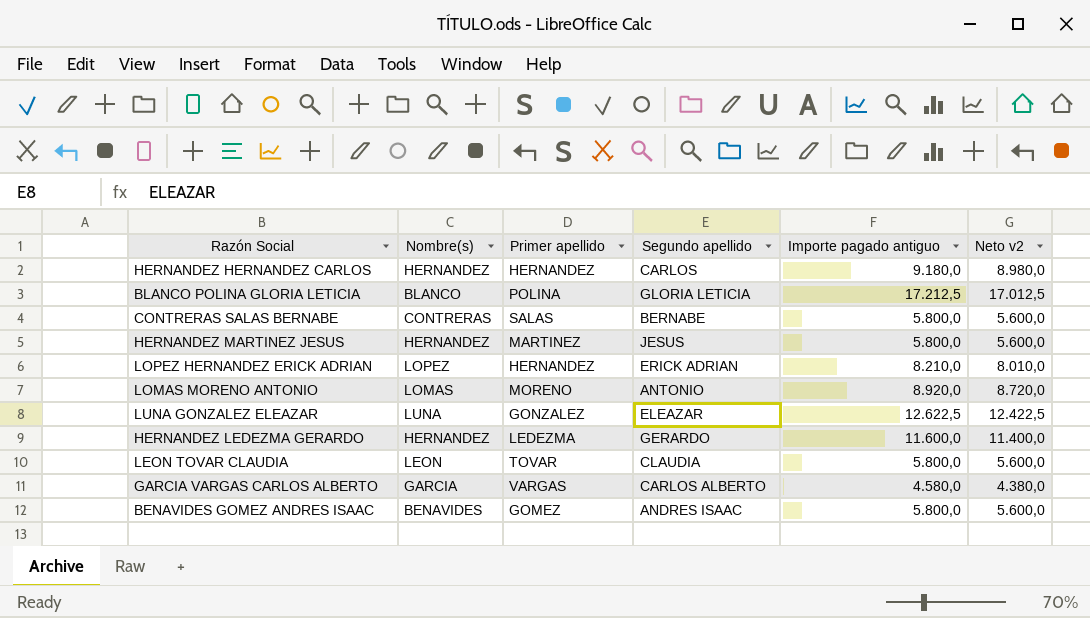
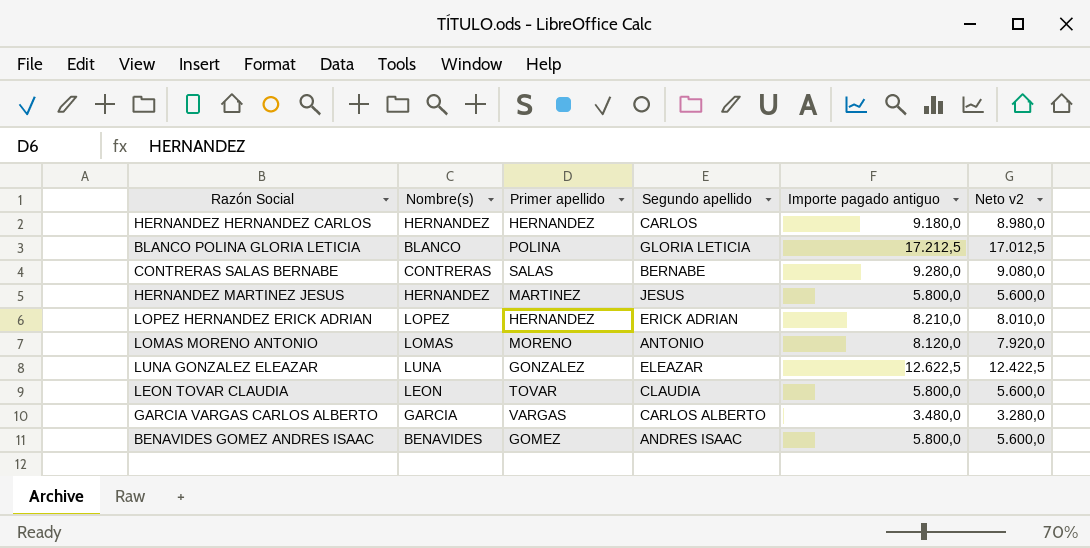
row HERNANDEZ LEDEZMA GERARDO: HERNANDEZ | LEDEZMA | GERARDO | 11.600,0 | 11.400,0 -> none
CONTRERAS SALAS BERNABE | Importe pagado antiguo: 5.800,0 -> 9.280,0
CONTRERAS SALAS BERNABE | Neto v2: 5.600,0 -> 9.080,0
LOMAS MORENO ANTONIO | Importe pagado antiguo: 8.920,0 -> 8.120,0
LOMAS MORENO ANTONIO | Neto v2: 8.720,0 -> 7.920,0
GARCIA VARGAS CARLOS ALBERTO | Importe pagado antiguo: 4.580,0 -> 3.480,0
GARCIA VARGAS CARLOS ALBERTO | Neto v2: 4.380,0 -> 3.280,0

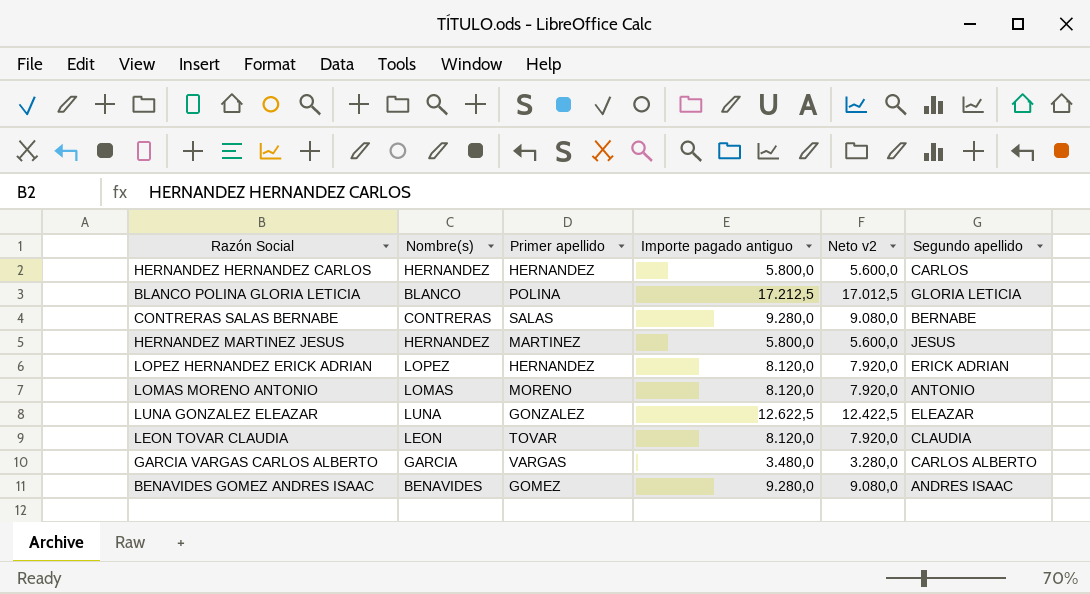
column Segundo apellido | position: 4 -> 6
HERNANDEZ HERNANDEZ CARLOS | Importe pagado antiguo: 9.180,0 -> 5.800,0
HERNANDEZ HERNANDEZ CARLOS | Neto v2: 8.980,0 -> 5.600,0
LOPEZ HERNANDEZ ERICK ADRIAN | Importe pagado antiguo: 8.210,0 -> 8.120,0
LOPEZ HERNANDEZ ERICK ADRIAN | Neto v2: 8.010,0 -> 7.920,0
LEON TOVAR CLAUDIA | Importe pagado antiguo: 5.800,0 -> 8.120,0
LEON TOVAR CLAUDIA | Neto v2: 5.600,0 -> 7.920,0
BENAVIDES GOMEZ ANDRES ISAAC | Importe pagado antiguo: 5.800,0 -> 9.280,0
BENAVIDES GOMEZ ANDRES ISAAC | Neto v2: 5.600,0 -> 9.080,0

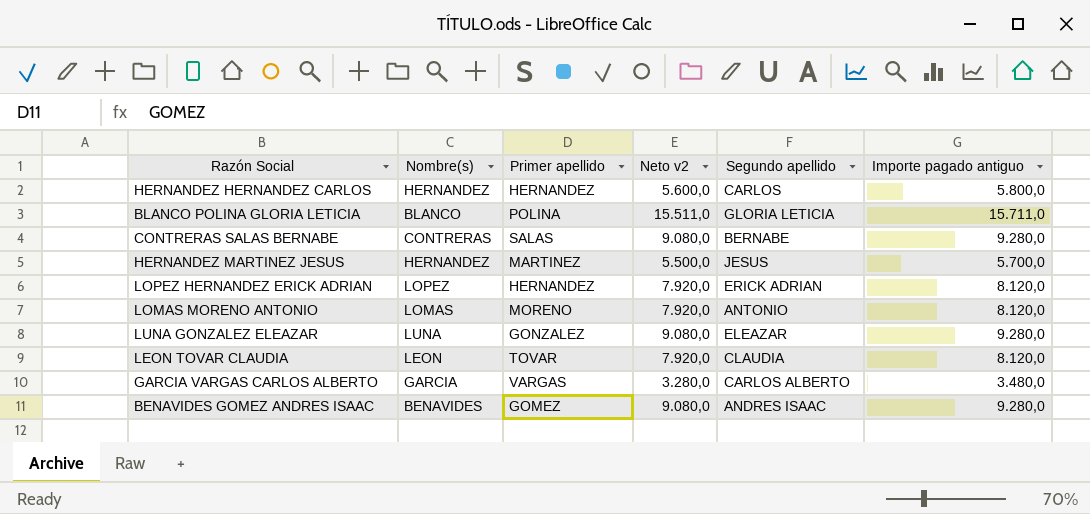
column Importe pagado antiguo | position: 4 -> 6
BLANCO POLINA GLORIA LETICIA | Neto v2: 17.012,5 -> 15.511,0
BLANCO POLINA GLORIA LETICIA | Importe pagado antiguo: 17.212,5 -> 15.711,0
HERNANDEZ MARTINEZ JESUS | Neto v2: 5.600,0 -> 5.500,0
HERNANDEZ MARTINEZ JESUS | Importe pagado antiguo: 5.800,0 -> 5.700,0
LUNA GONZALEZ ELEAZAR | Neto v2: 12.422,5 -> 9.080,0
LUNA GONZALEZ ELEAZAR | Importe pagado antiguo: 12.622,5 -> 9.280,0

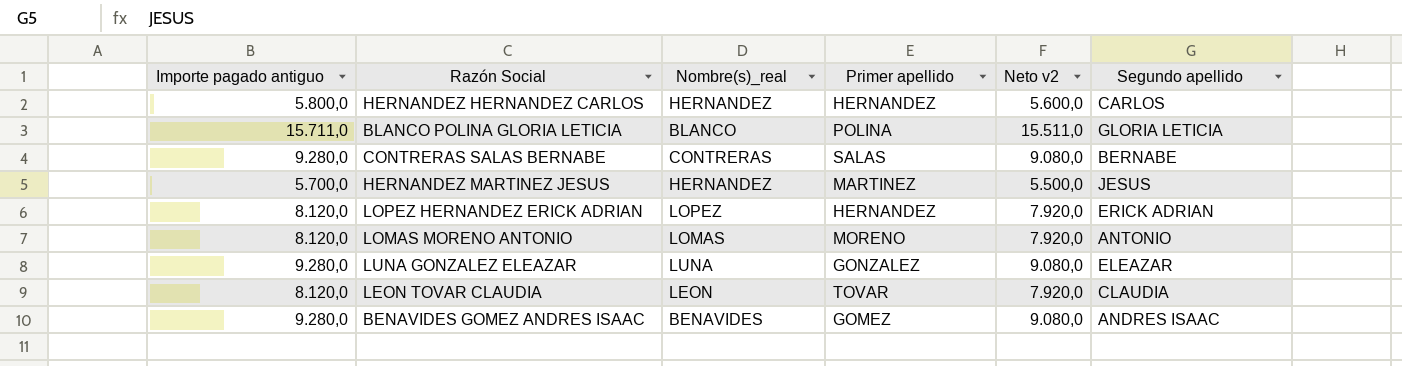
column Importe pagado antiguo | position: 6 -> 1
column name: Nombre(s) -> Nombre(s)_real
row GARCIA VARGAS CARLOS ALBERTO: GARCIA | VARGAS | 3.280,0 | CARLOS ALBERTO | 3.480,0 -> none

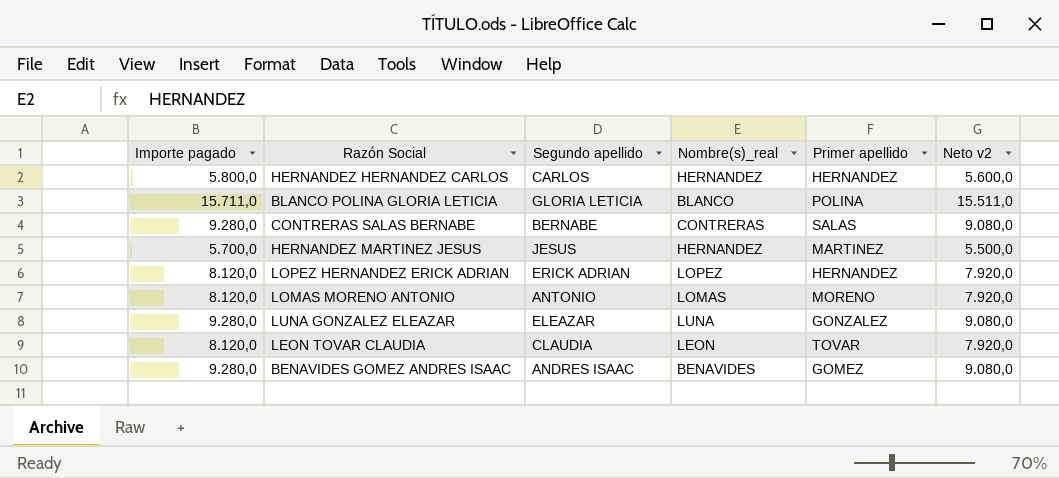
column name: Importe pagado antiguo -> Importe pagado
column Segundo apellido | position: 6 -> 3

